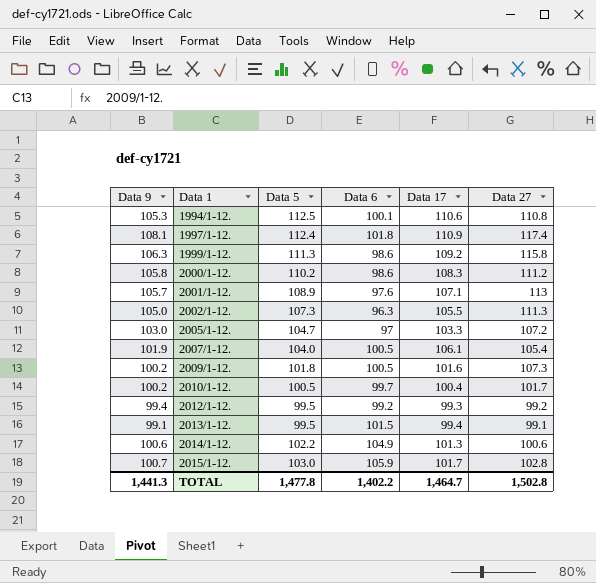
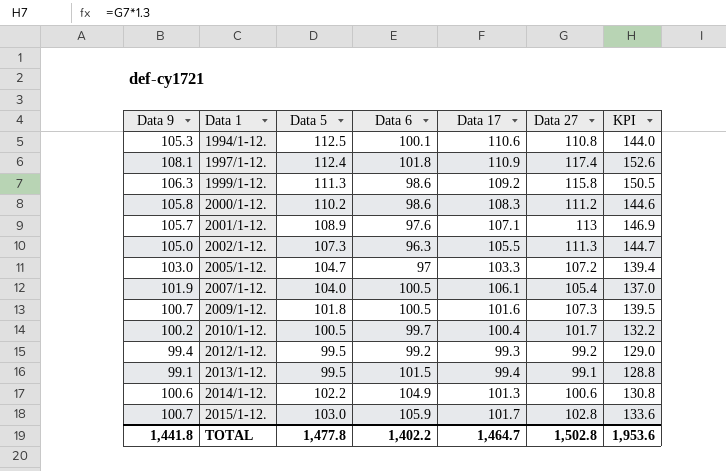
column KPI | formula: none -> [Data 27] * 1.3
2009/1-12. | Data 9: 100.2 -> 100.7
TOTAL | Data 9: 1,441.3 -> 1,441.8

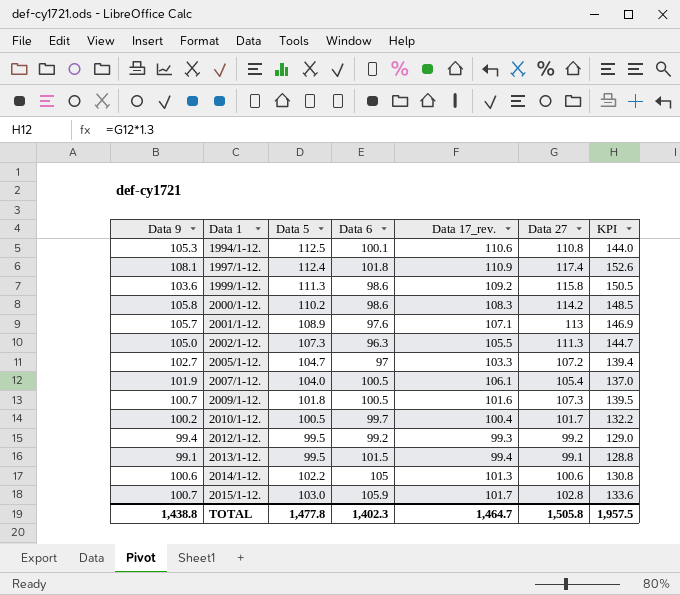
column name: Data 17 -> Data 17_rev.
1999/1-12. | Data 9: 106.3 -> 103.6
2000/1-12. | Data 27: 111.2 -> 114.2
2000/1-12. | KPI: 144.6 -> 148.5
2005/1-12. | Data 9: 103.0 -> 102.7
2014/1-12. | Data 6: 104.9 -> 105
TOTAL | Data 9: 1,441.8 -> 1,438.8
TOTAL | Data 6: 1,402.2 -> 1,402.3
TOTAL | Data 27: 1,502.8 -> 1,505.8
TOTAL | KPI: 1,953.6 -> 1,957.5

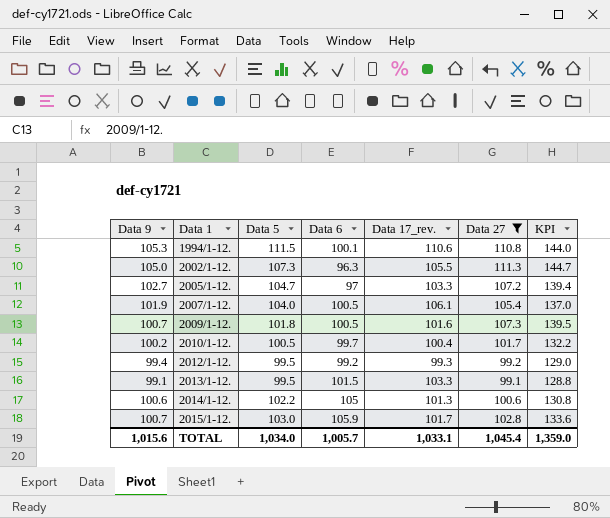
filter: none -> Data 27 <= 111.3
1994/1-12. | Data 5: 112.5 -> 111.5
2013/1-12. | Data 17_rev.: 99.4 -> 103.3
TOTAL | Data 9: 1,438.8 -> 1,015.6
TOTAL | Data 5: 1,477.8 -> 1,034.0
TOTAL | Data 6: 1,402.3 -> 1,005.7
TOTAL | Data 17_rev.: 1,464.7 -> 1,033.1
TOTAL | Data 27: 1,505.8 -> 1,045.4
TOTAL | KPI: 1,957.5 -> 1,359.0

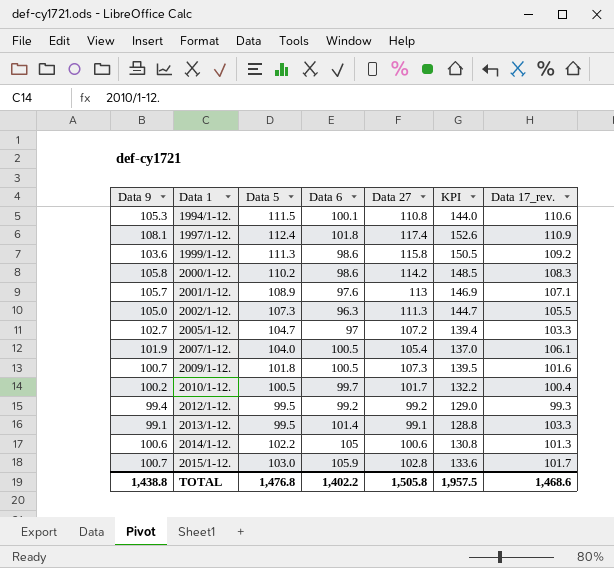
filter: Data 27 <= 111.3 -> none
column Data 17_rev. | position: 5 -> 7
2013/1-12. | Data 6: 101.5 -> 101.4
TOTAL | Data 9: 1,015.6 -> 1,438.8
TOTAL | Data 5: 1,034.0 -> 1,476.8
TOTAL | Data 6: 1,005.7 -> 1,402.2
TOTAL | Data 27: 1,045.4 -> 1,505.8
TOTAL | KPI: 1,359.0 -> 1,957.5
TOTAL | Data 17_rev.: 1,033.1 -> 1,468.6

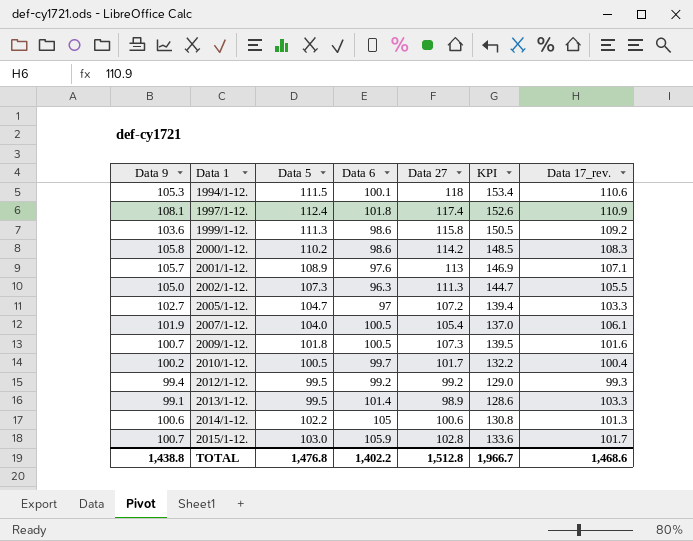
1994/1-12. | Data 27: 110.8 -> 118
1994/1-12. | KPI: 144.0 -> 153.4
2013/1-12. | Data 27: 99.1 -> 98.9
2013/1-12. | KPI: 128.8 -> 128.6
TOTAL | Data 27: 1,505.8 -> 1,512.8
TOTAL | KPI: 1,957.5 -> 1,966.7

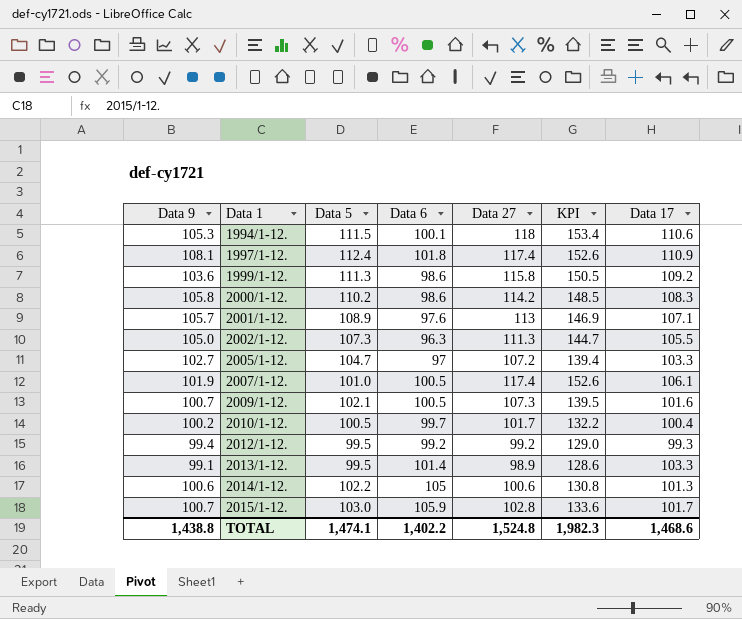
column name: Data 17_rev. -> Data 17
2007/1-12. | Data 5: 104.0 -> 101.0
2007/1-12. | Data 27: 105.4 -> 117.4
2007/1-12. | KPI: 137.0 -> 152.6
2009/1-12. | Data 5: 101.8 -> 102.1
TOTAL | Data 5: 1,476.8 -> 1,474.1
TOTAL | Data 27: 1,512.8 -> 1,524.8
TOTAL | KPI: 1,966.7 -> 1,982.3

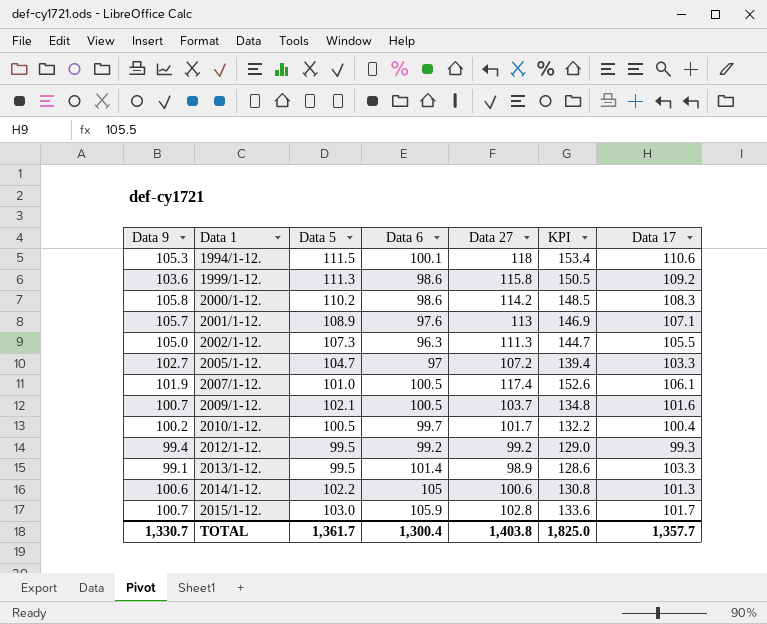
row 1997/1-12.: 108.1 | 112.4 | 101.8 | 117.4 | 152.6 | 110.9 -> none
2009/1-12. | Data 27: 107.3 -> 103.7
2009/1-12. | KPI: 139.5 -> 134.8
TOTAL | Data 9: 1,438.8 -> 1,330.7
TOTAL | Data 5: 1,474.1 -> 1,361.7
TOTAL | Data 6: 1,402.2 -> 1,300.4
TOTAL | Data 27: 1,524.8 -> 1,403.8
TOTAL | KPI: 1,982.3 -> 1,825.0
TOTAL | Data 17: 1,468.6 -> 1,357.7

